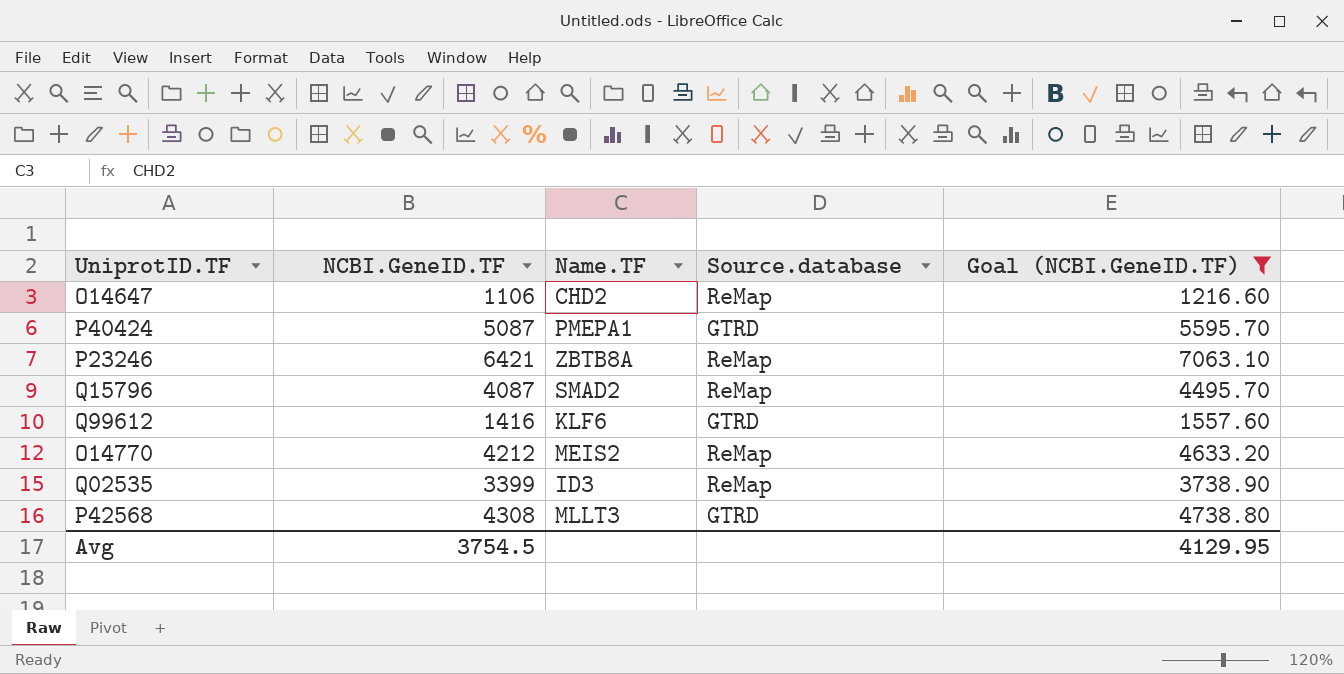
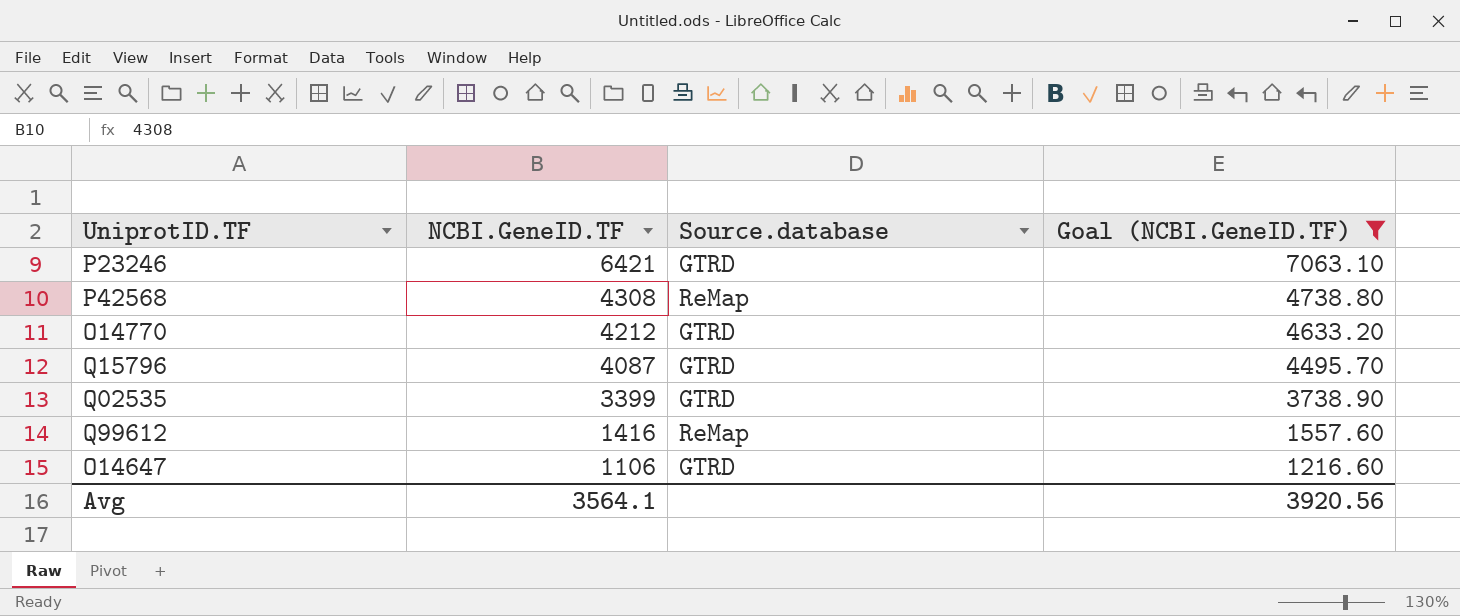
row order: none -> NCBI.GeneID.TF descending
column Name.TF | position: 3 -> none
row P40424: 5087 | PMEPA1 | GTRD | 5595.70 -> none
P23246 | Source.database: ReMap -> GTRD
P42568 | Source.database: GTRD -> ReMap
O14770 | Source.database: ReMap -> GTRD
Q15796 | Source.database: ReMap -> GTRD
Q02535 | Source.database: ReMap -> GTRD
Q99612 | Source.database: GTRD -> ReMap
O14647 | Source.database: ReMap -> GTRD
Avg | NCBI.GeneID.TF: 3754.5 -> 3564.1
Avg | Goal (NCBI.GeneID.TF): 4129.95 -> 3920.56

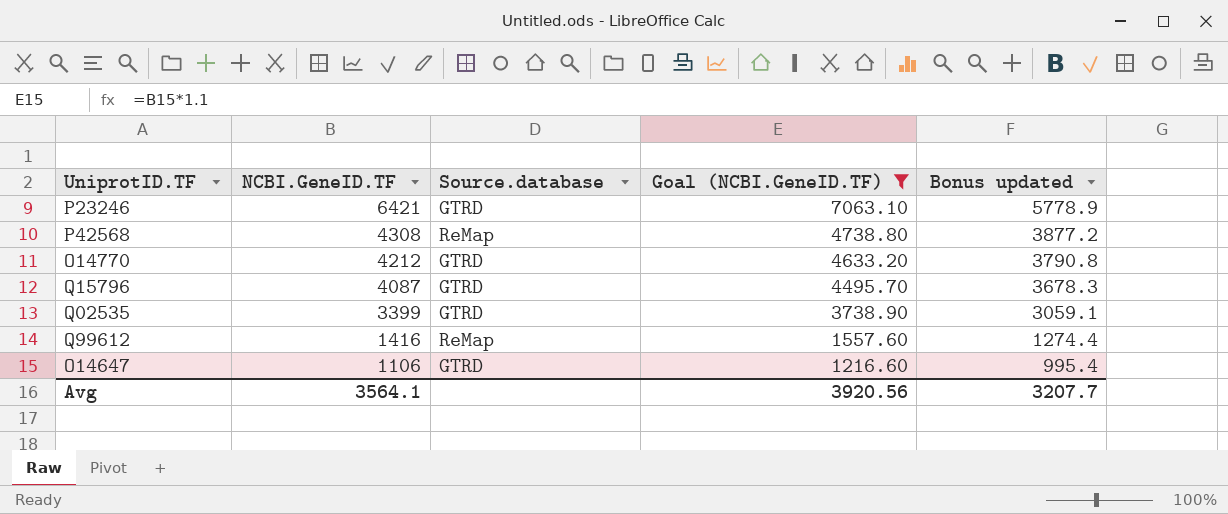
column Bonus updated | formula: none -> [NCBI.GeneID.TF] * 0.9

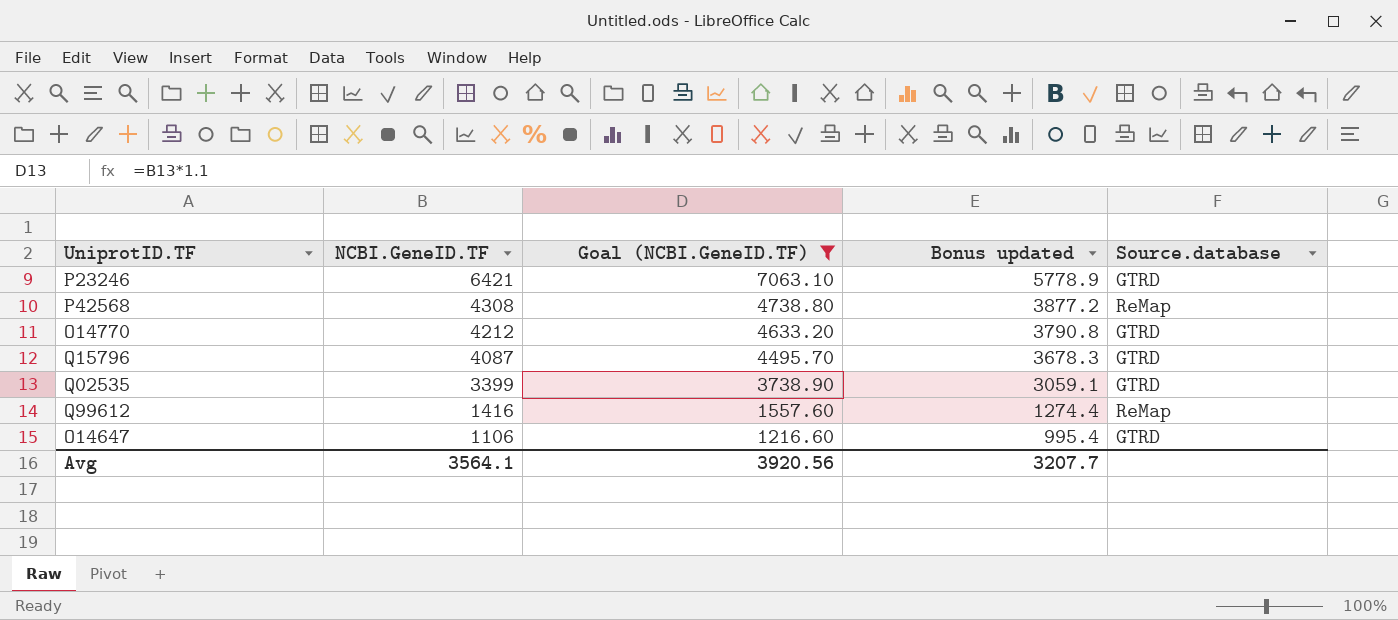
column Source.database | position: 3 -> 5

